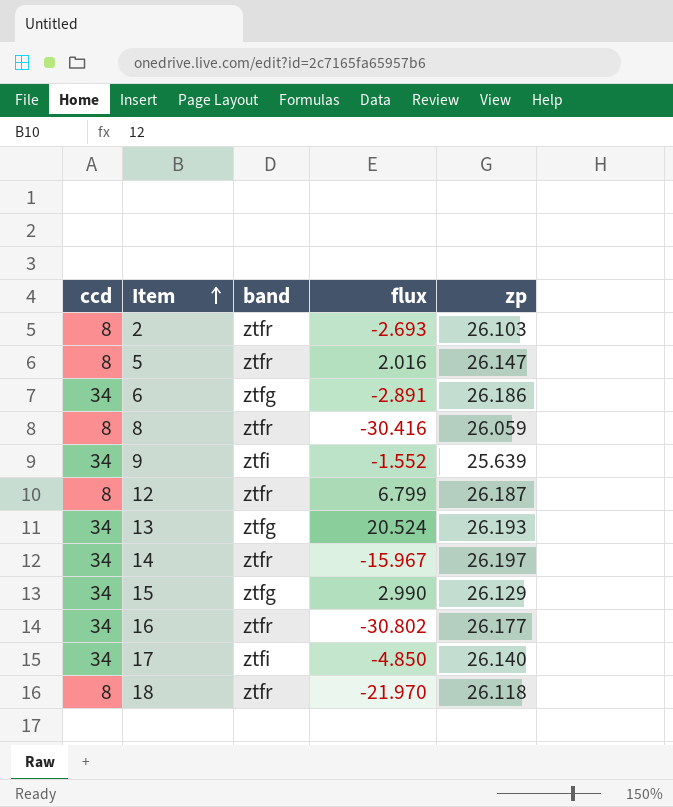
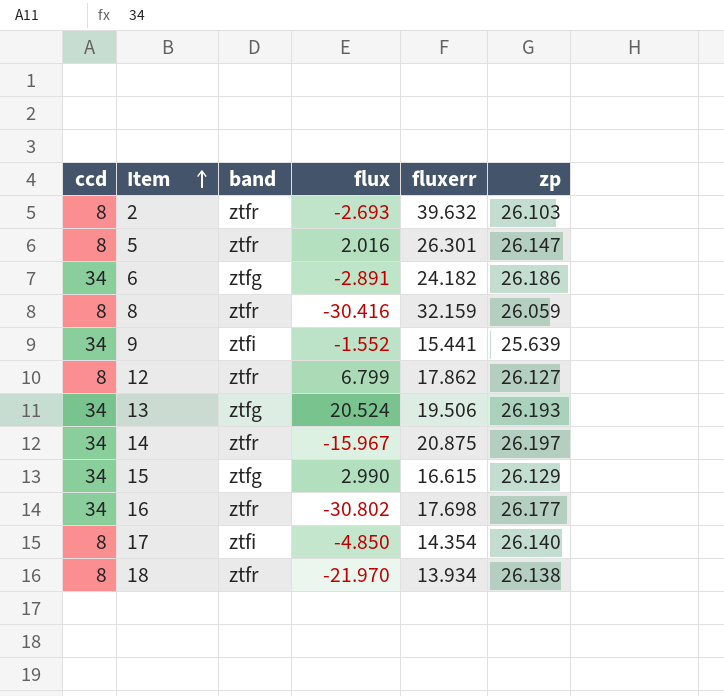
column fluxerr | position: none -> 5
12 | zp: 26.187 -> 26.127
17 | ccd: 34 -> 8
18 | zp: 26.118 -> 26.138

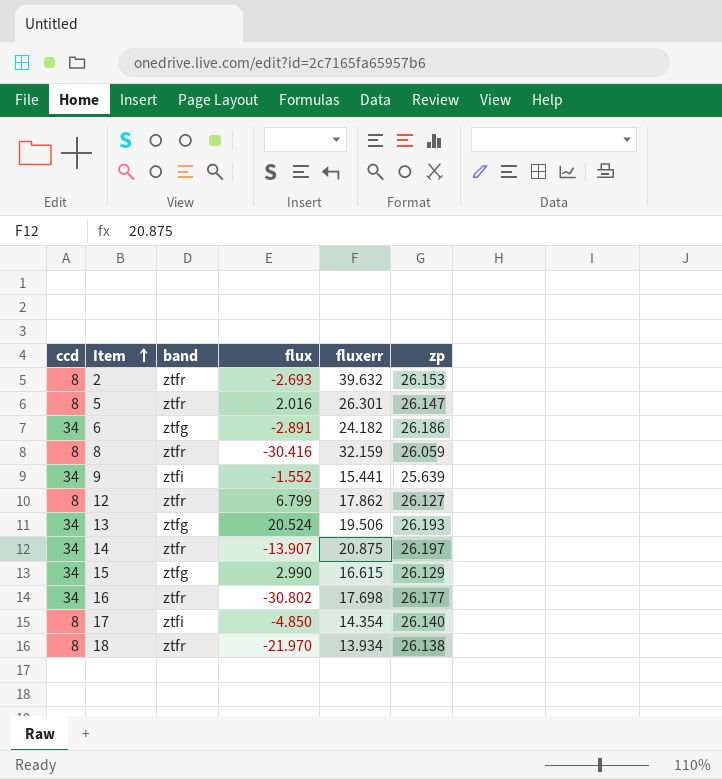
2 | zp: 26.103 -> 26.153
14 | flux: -15.967 -> -13.907

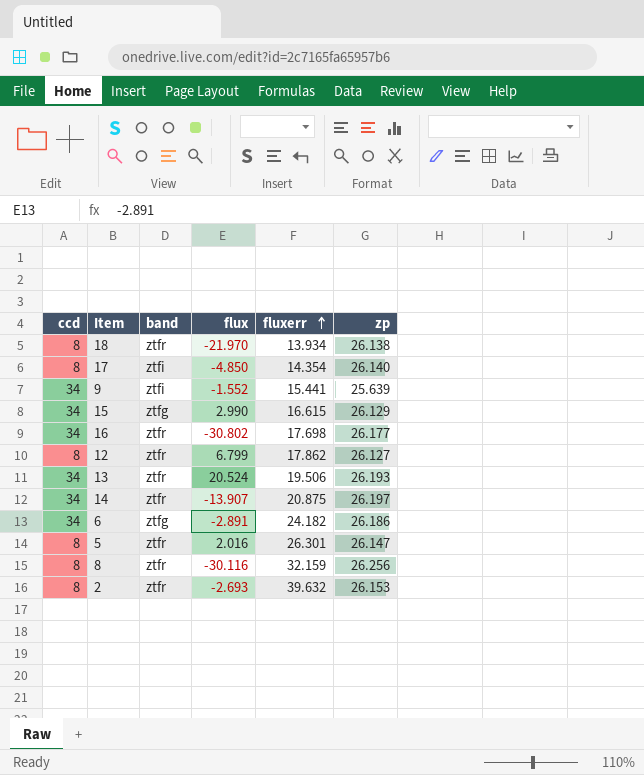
row order: Item ascending -> fluxerr ascending
13 | band: ztfg -> ztfr
8 | flux: -30.416 -> -30.116
8 | zp: 26.059 -> 26.256

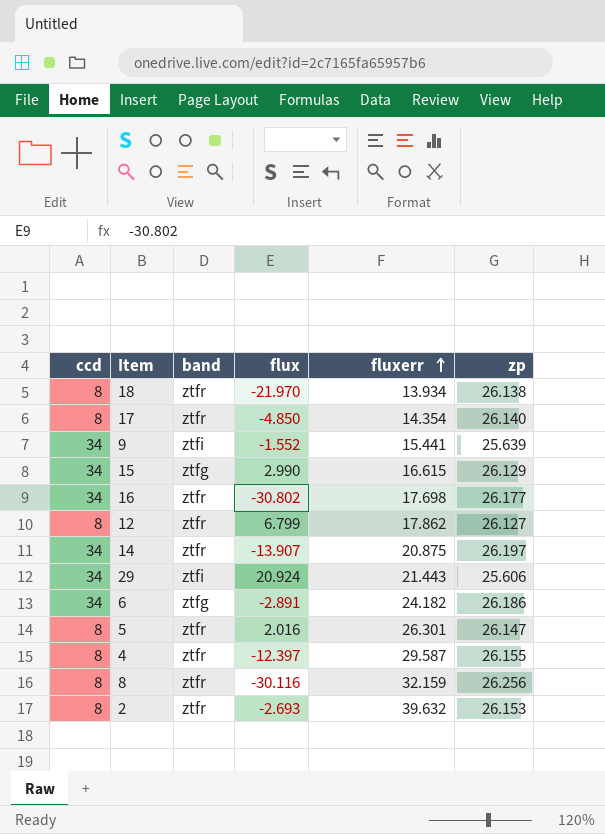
row 13: 34 | ztfr | 20.524 | 19.506 | 26.193 -> none
17 | band: ztfi -> ztfr
row 29: none -> 34 | ztfi | 20.924 | 21.443 | 25.606
row 4: none -> 8 | ztfr | -12.397 | 29.587 | 26.155

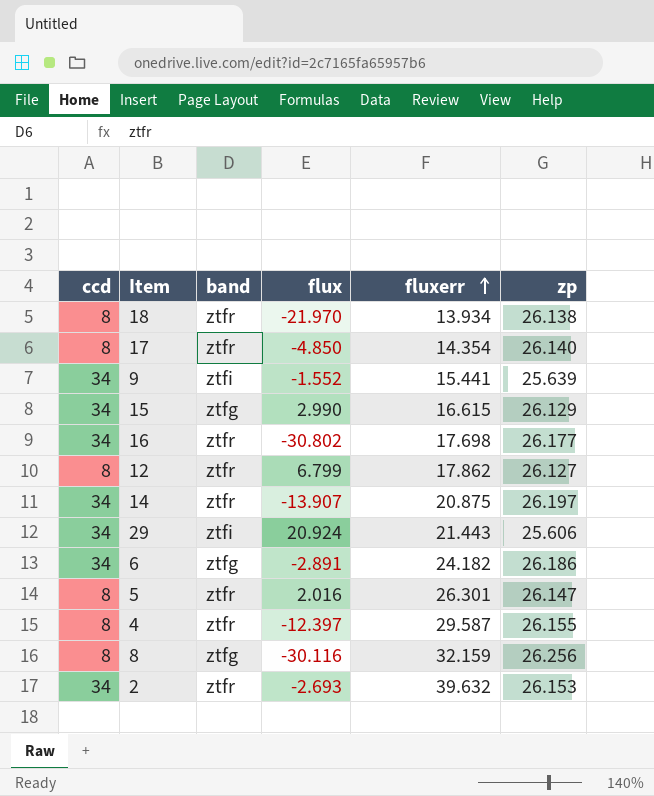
8 | band: ztfr -> ztfg
2 | ccd: 8 -> 34

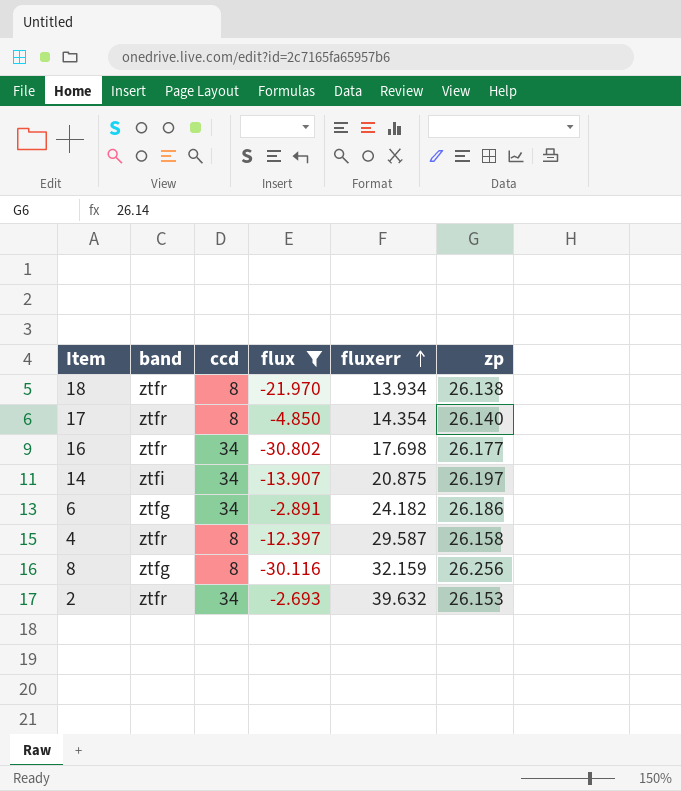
filter: none -> flux <= -2.693
column ccd | position: 1 -> 3
14 | band: ztfr -> ztfi
4 | zp: 26.155 -> 26.158

